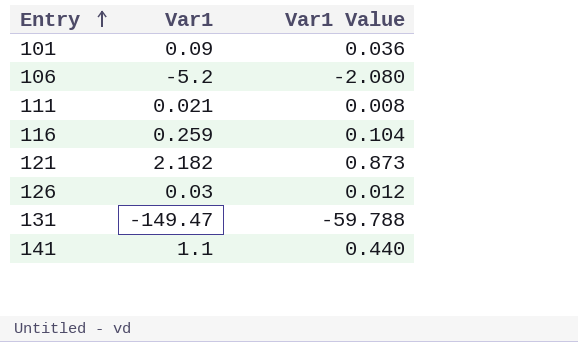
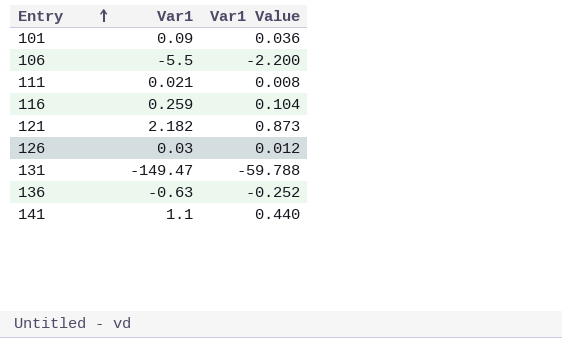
106 | Var1: -5.2 -> -5.5
106 | Var1 Value: -2.080 -> -2.200
row 136: none -> -0.63 | -0.252

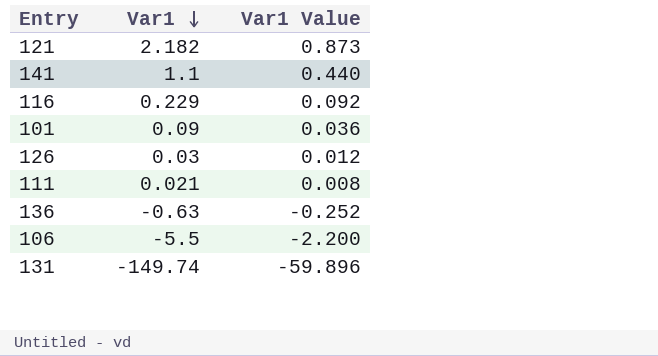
row order: Entry ascending -> Var1 descending
116 | Var1: 0.259 -> 0.229
116 | Var1 Value: 0.104 -> 0.092
131 | Var1: -149.47 -> -149.74
131 | Var1 Value: -59.788 -> -59.896

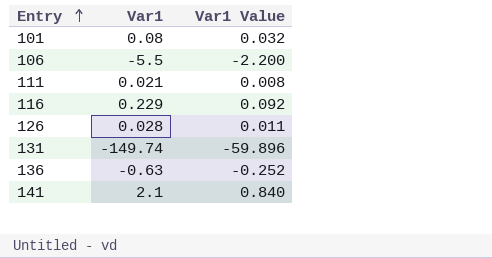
row order: Var1 descending -> Entry ascending
row 121: 2.182 | 0.873 -> none
101 | Var1: 0.09 -> 0.08
101 | Var1 Value: 0.036 -> 0.032
126 | Var1: 0.03 -> 0.028
126 | Var1 Value: 0.012 -> 0.011
141 | Var1: 1.1 -> 2.1
141 | Var1 Value: 0.440 -> 0.840

